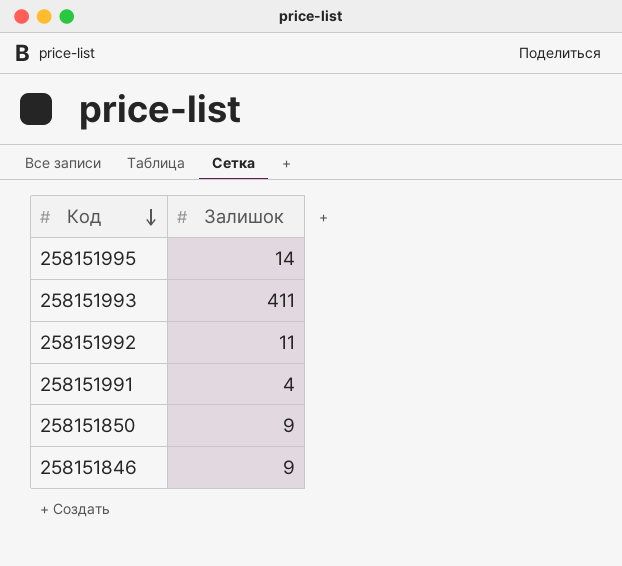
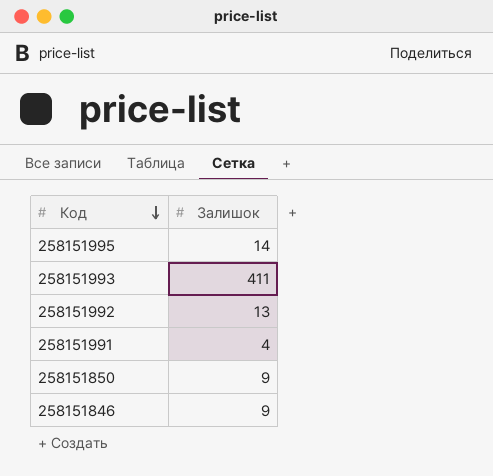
258151992 | Залишок: 11 -> 13

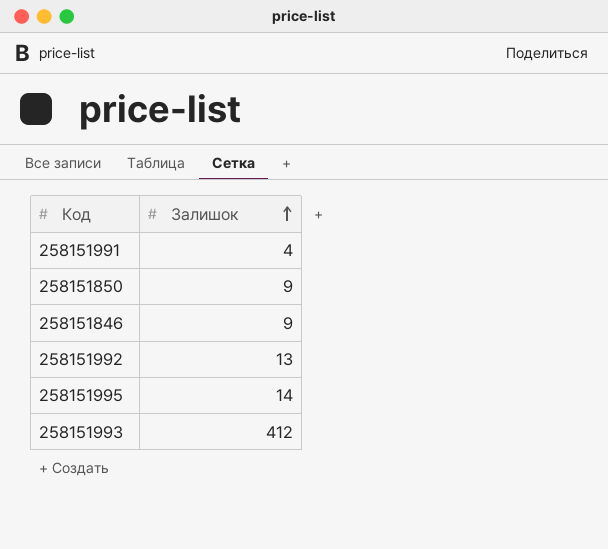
row order: Код descending -> Залишок ascending
258151993 | Залишок: 411 -> 412

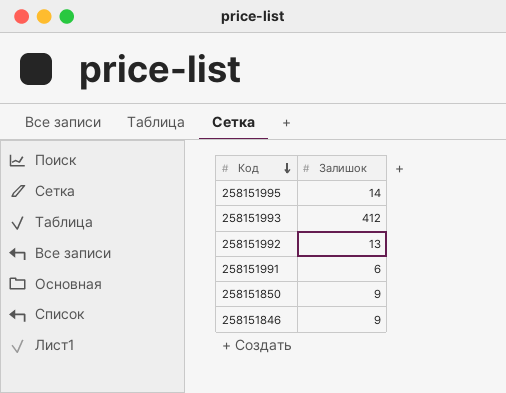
row order: Залишок ascending -> Код descending
258151991 | Залишок: 4 -> 6

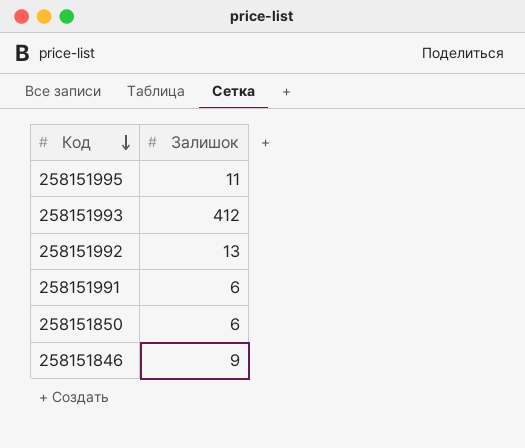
258151995 | Залишок: 14 -> 11
258151850 | Залишок: 9 -> 6

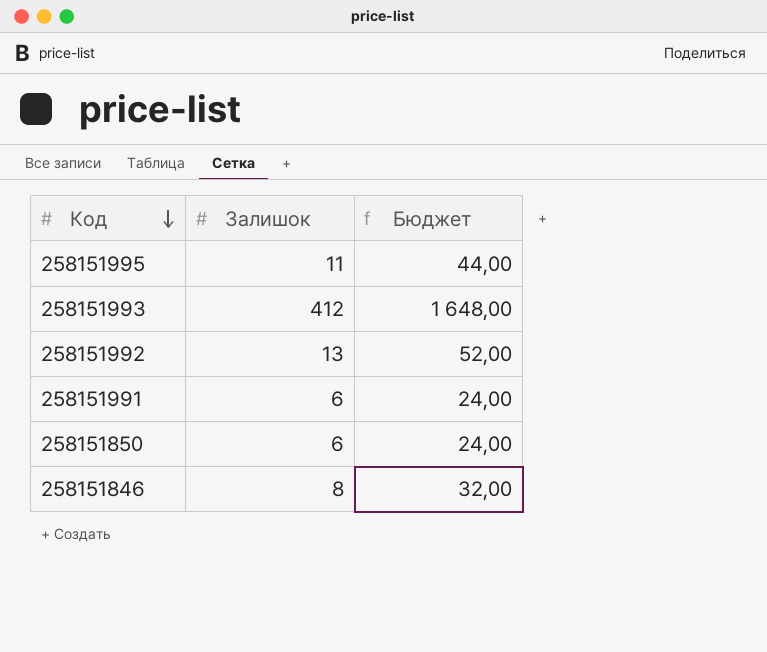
column Бюджет | formula: none -> [Залишок] * 4
258151846 | Залишок: 9 -> 8

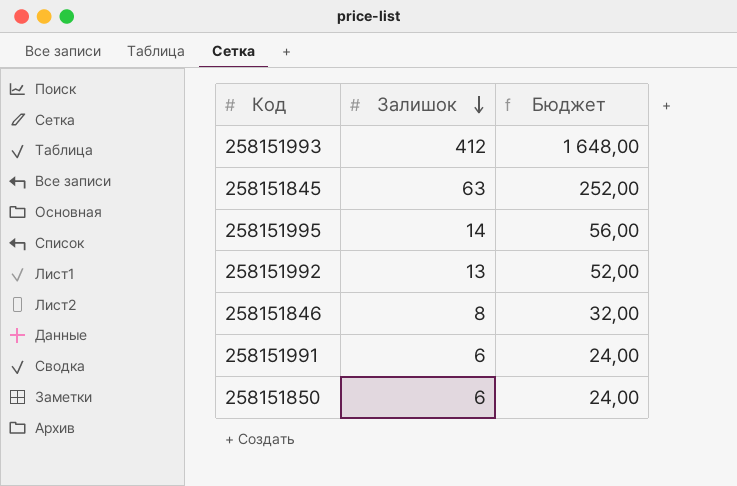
row order: Код descending -> Залишок descending
row 258151845: none -> 63 | 252,00
258151995 | Залишок: 11 -> 14
258151995 | Бюджет: 44,00 -> 56,00

